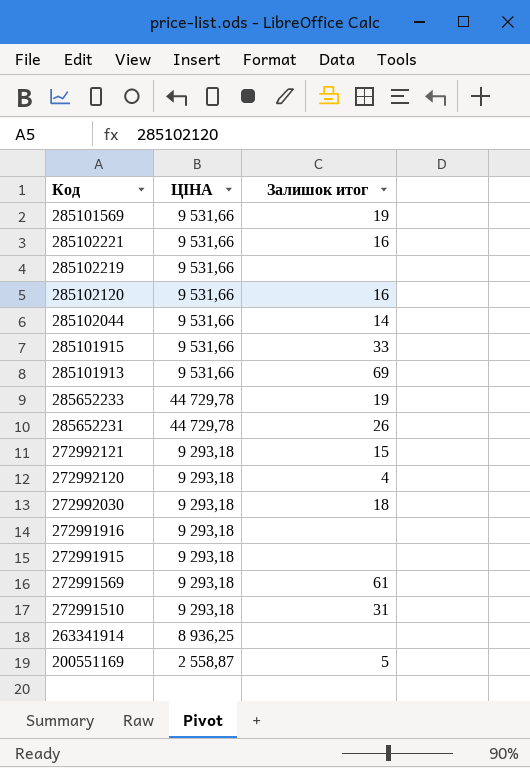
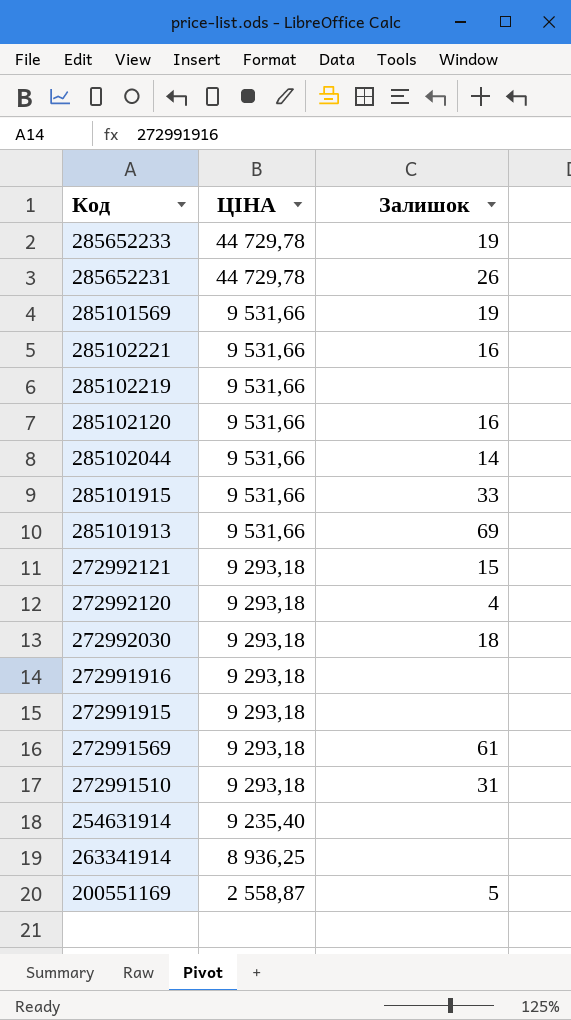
row order: none -> ЦІНА descending
column name: Залишок итог -> Залишок
row 254631914: none -> 9 235,40 | none

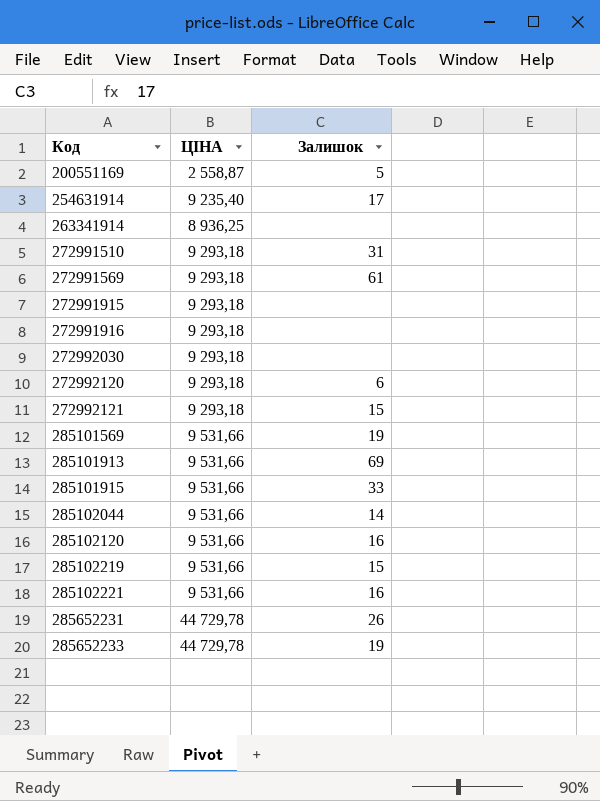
row order: ЦІНА descending -> Код ascending
254631914 | Залишок: none -> 17
272992030 | Залишок: 18 -> none
272992120 | Залишок: 4 -> 6
285102219 | Залишок: none -> 15

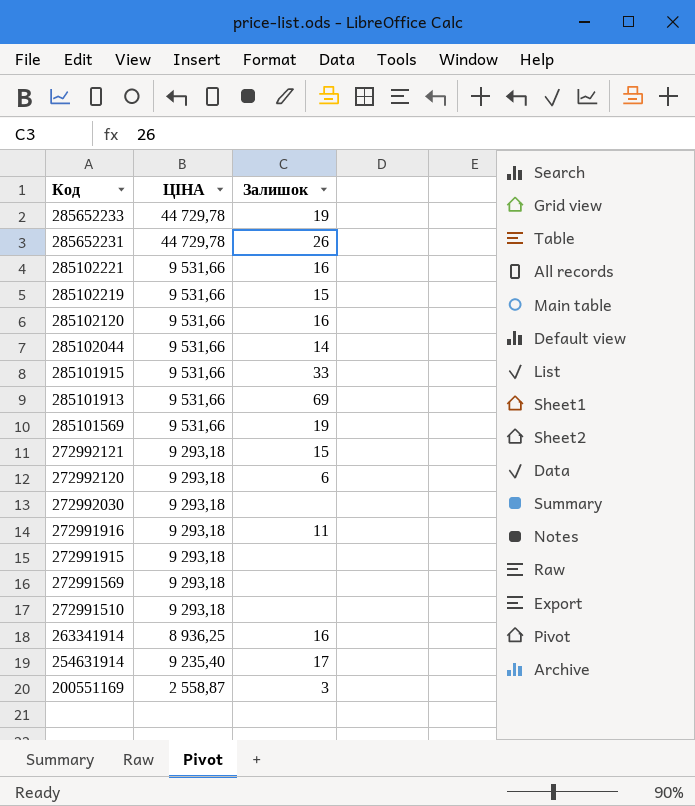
row order: Код ascending -> Код descending
272991916 | Залишок: none -> 11
272991569 | Залишок: 61 -> none
272991510 | Залишок: 31 -> none
263341914 | Залишок: none -> 16
200551169 | Залишок: 5 -> 3

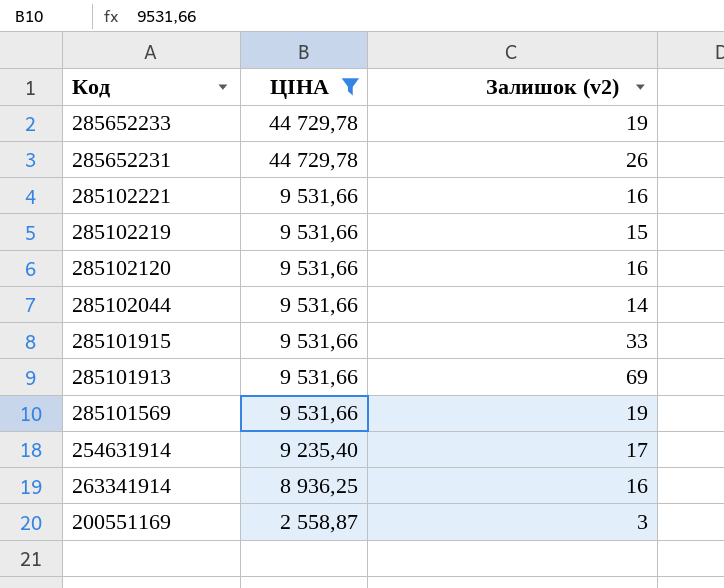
filter: none -> ЦІНА != 9 293,18
row order: Код descending -> ЦІНА descending
column name: Залишок -> Залишок (v2)

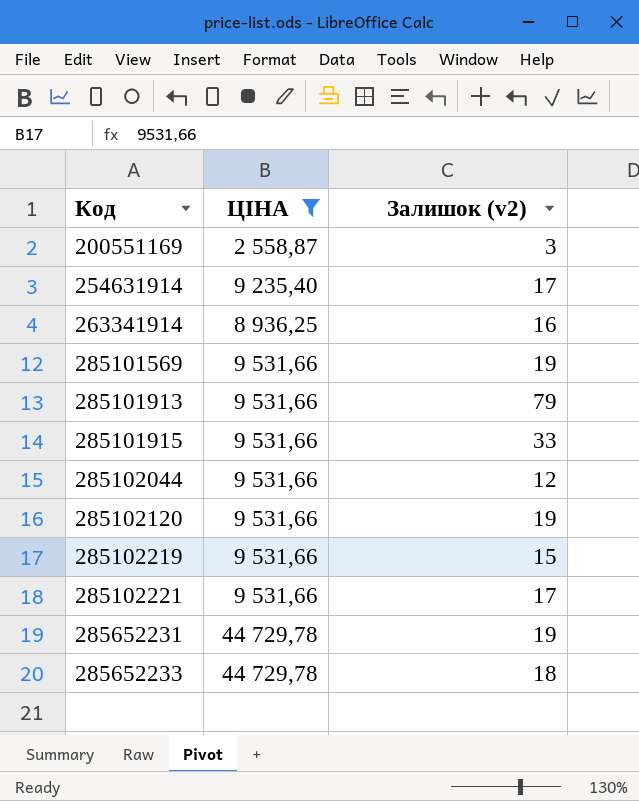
row order: ЦІНА descending -> Код ascending
285101913 | Залишок (v2): 69 -> 79
285102044 | Залишок (v2): 14 -> 12
285102120 | Залишок (v2): 16 -> 19
285102221 | Залишок (v2): 16 -> 17
285652231 | Залишок (v2): 26 -> 19
285652233 | Залишок (v2): 19 -> 18

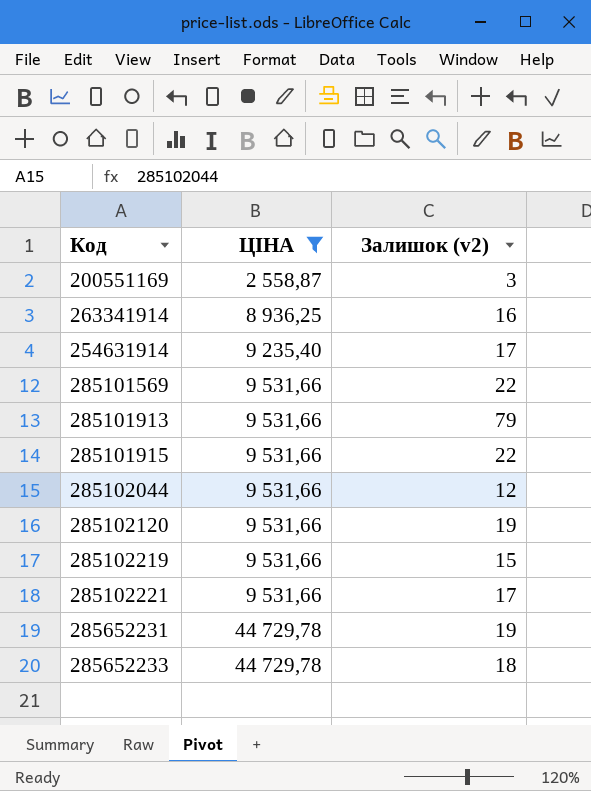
row order: Код ascending -> ЦІНА ascending
285101569 | Залишок (v2): 19 -> 22
285101915 | Залишок (v2): 33 -> 22

